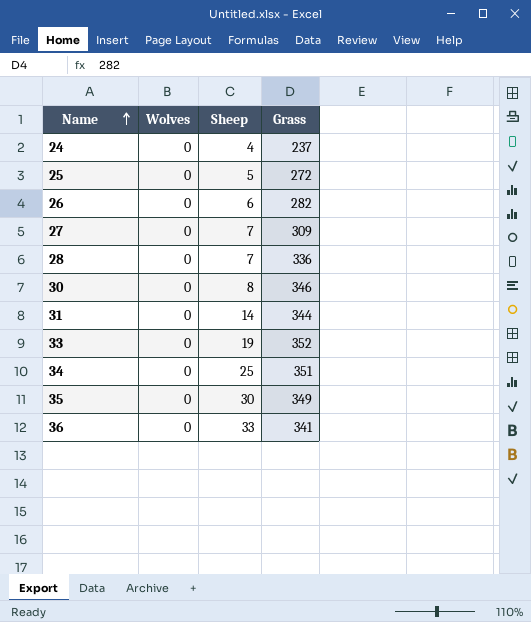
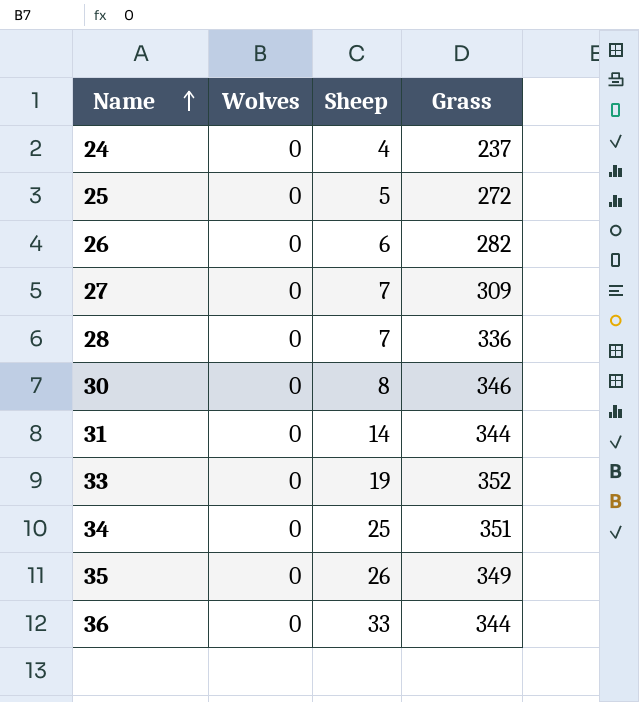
35 | Sheep: 30 -> 26
36 | Grass: 341 -> 344

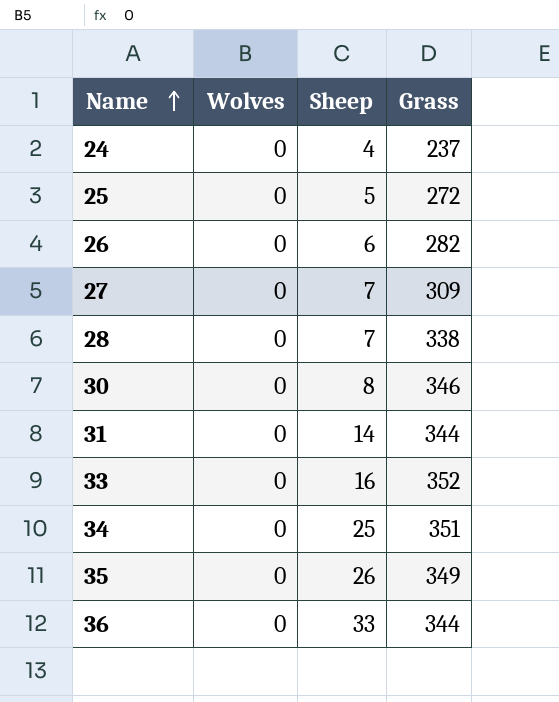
28 | Grass: 336 -> 338
33 | Sheep: 19 -> 16

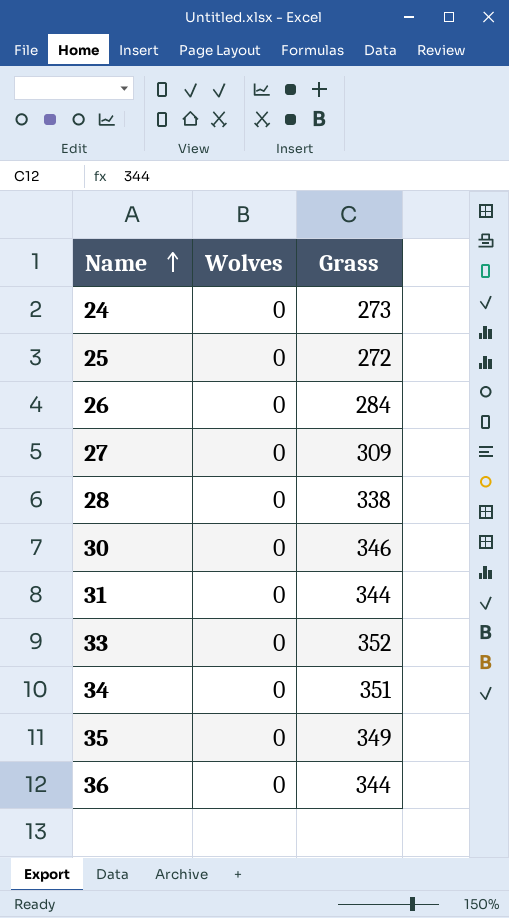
column Sheep | position: 3 -> none
24 | Grass: 237 -> 273
26 | Grass: 282 -> 284

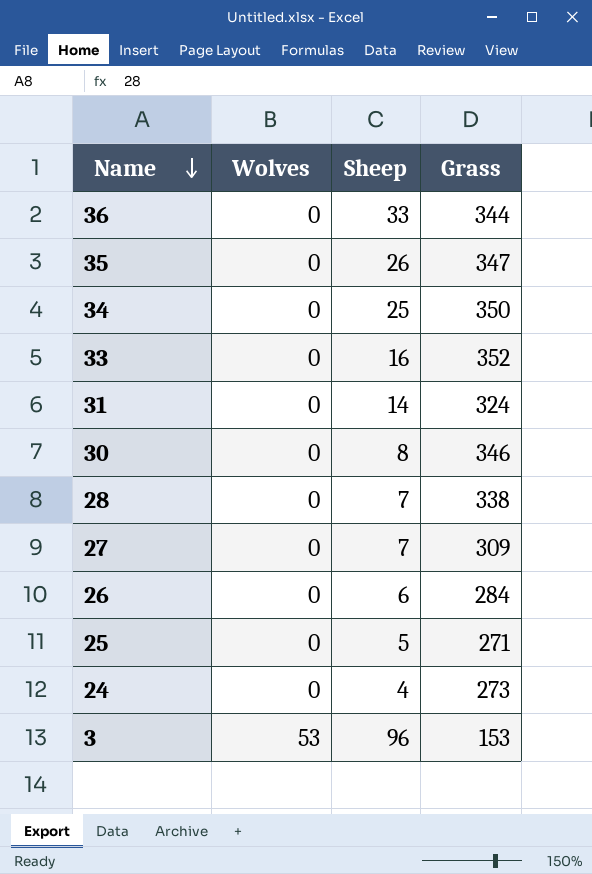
row order: Name ascending -> Name descending
column Sheep | position: none -> 3
35 | Grass: 349 -> 347
34 | Grass: 351 -> 350
31 | Grass: 344 -> 324
25 | Grass: 272 -> 271
row 3: none -> 53 | 96 | 153

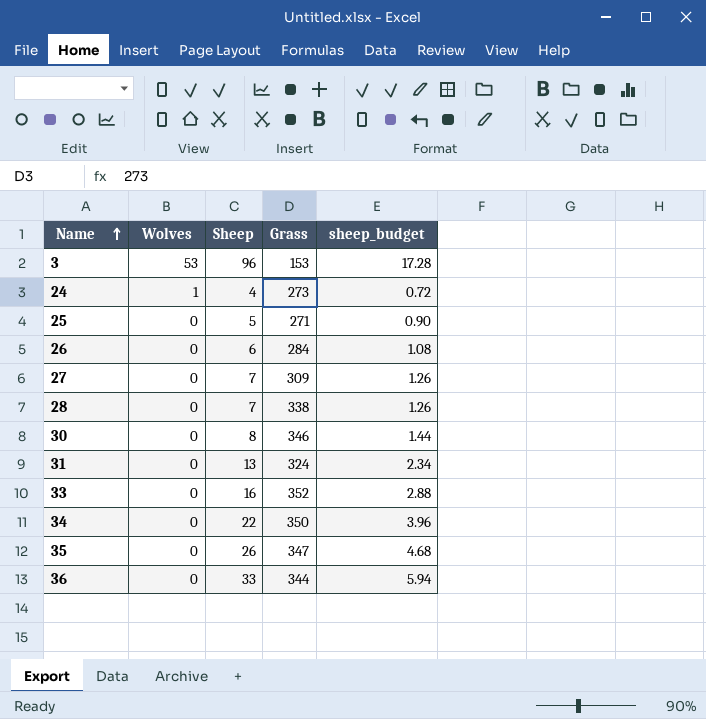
row order: Name descending -> Name ascending
column sheep_budget | formula: none -> [Sheep] * 0.18
24 | Wolves: 0 -> 1
31 | Sheep: 14 -> 13
34 | Sheep: 25 -> 22

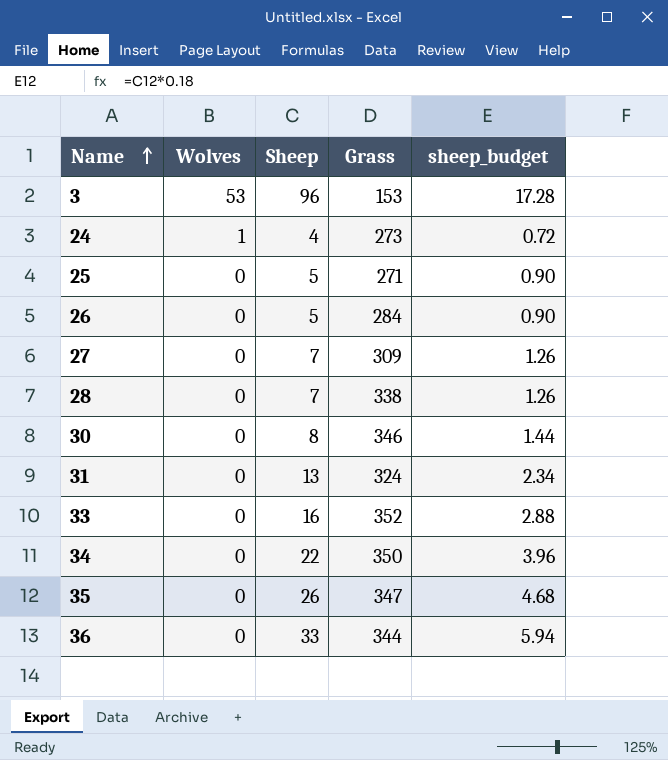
26 | Sheep: 6 -> 5
26 | sheep_budget: 1.08 -> 0.90

